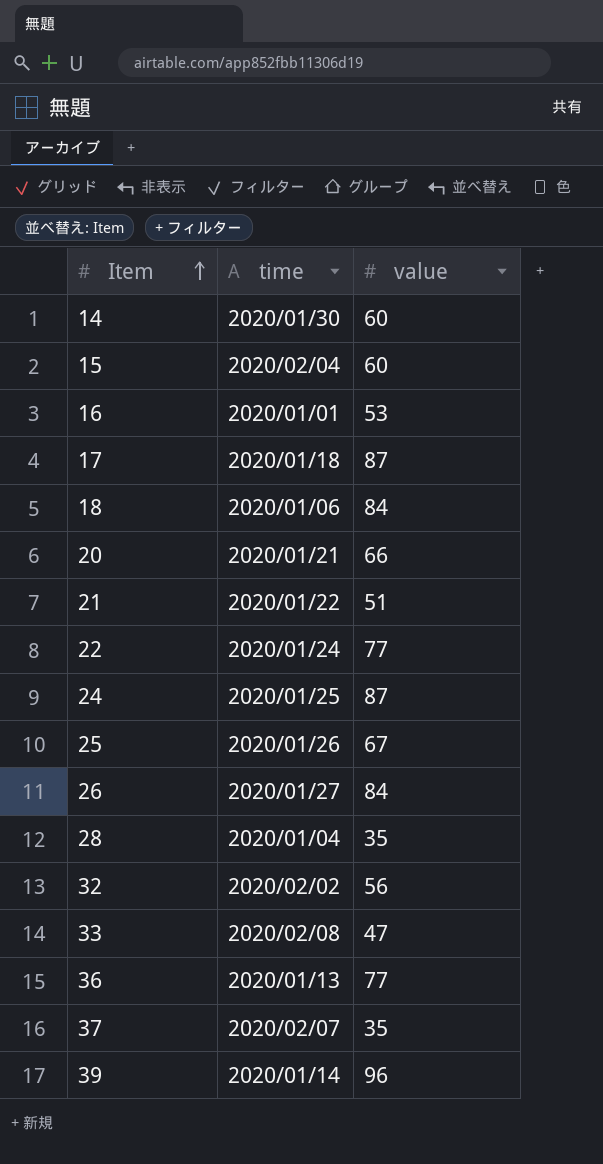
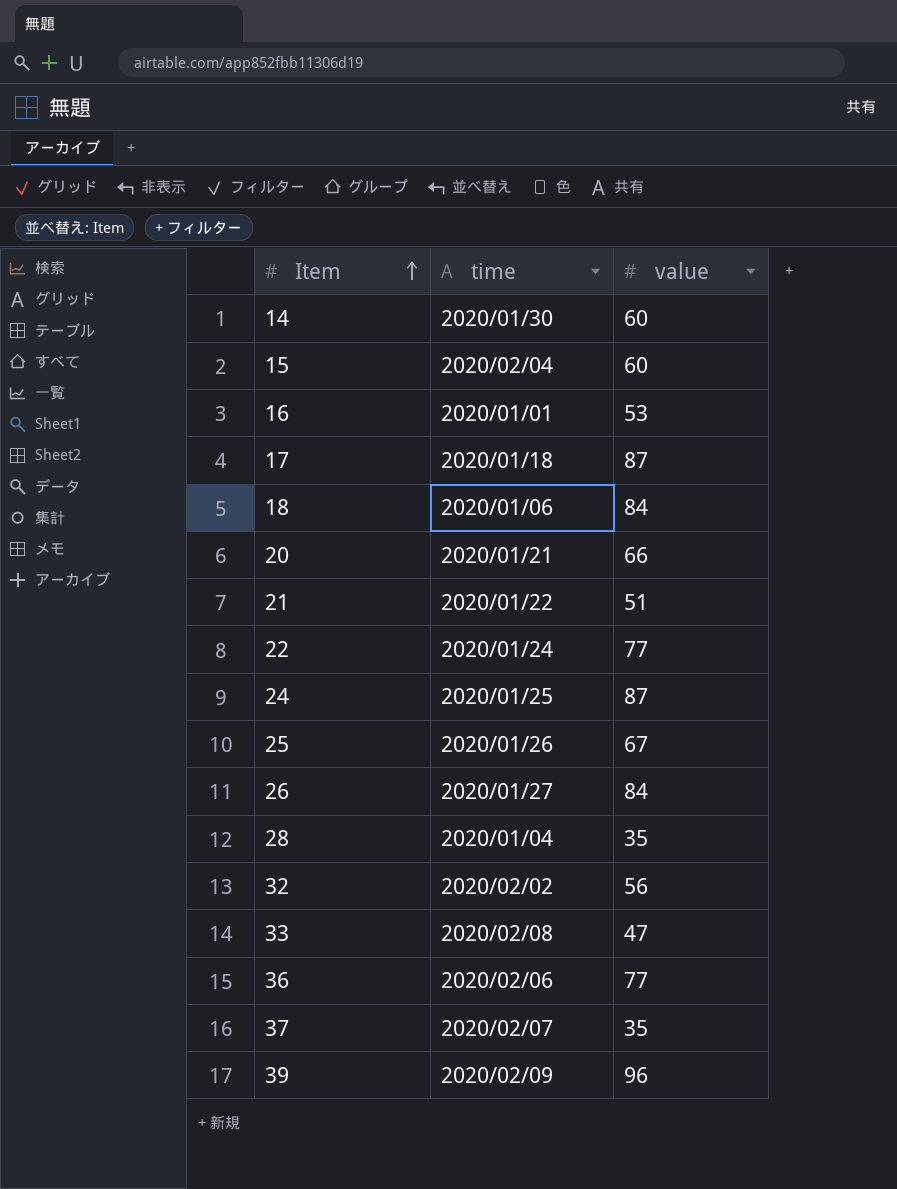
36 | time: 2020/01/13 -> 2020/02/06
39 | time: 2020/01/14 -> 2020/02/09

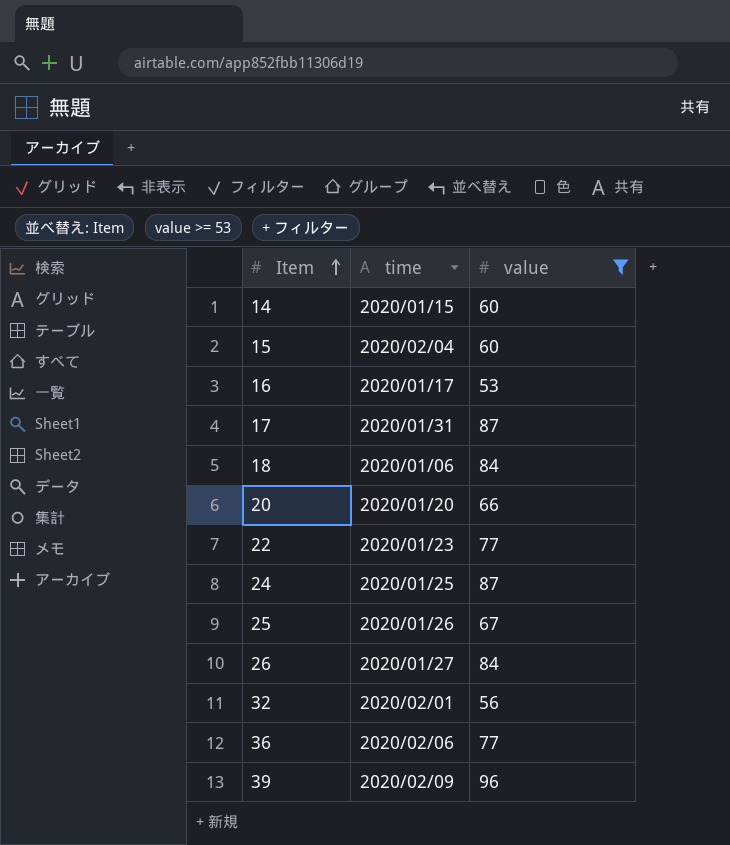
filter: none -> value >= 53
14 | time: 2020/01/30 -> 2020/01/15
16 | time: 2020/01/01 -> 2020/01/17
17 | time: 2020/01/18 -> 2020/01/31
20 | time: 2020/01/21 -> 2020/01/20
22 | time: 2020/01/24 -> 2020/01/23
32 | time: 2020/02/02 -> 2020/02/01

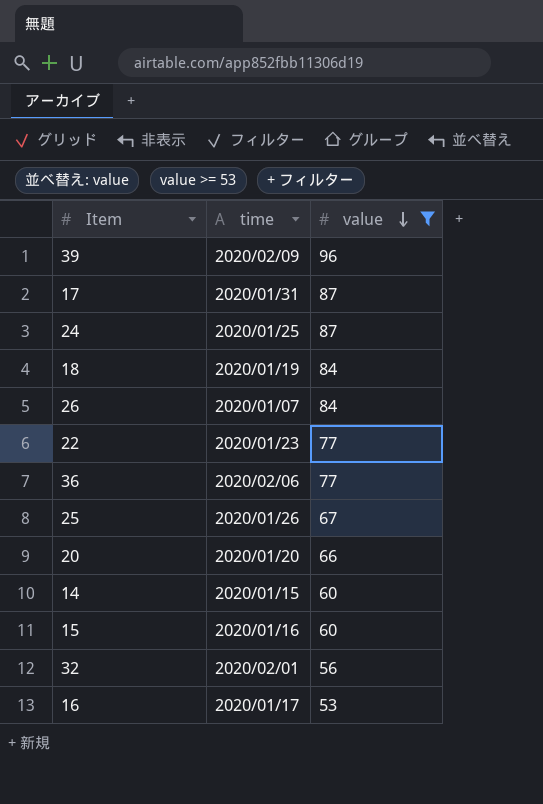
row order: Item ascending -> value descending
18 | time: 2020/01/06 -> 2020/01/19
26 | time: 2020/01/27 -> 2020/01/07
15 | time: 2020/02/04 -> 2020/01/16

